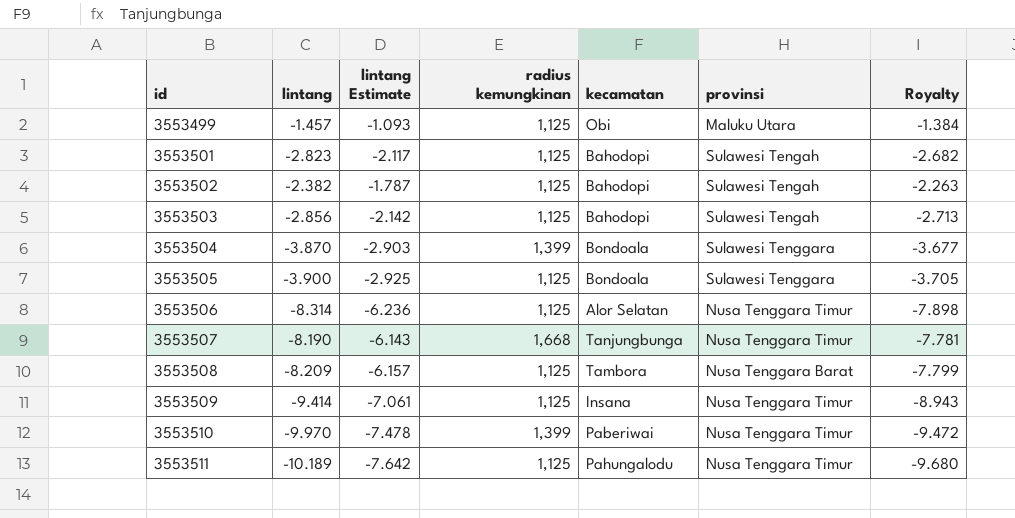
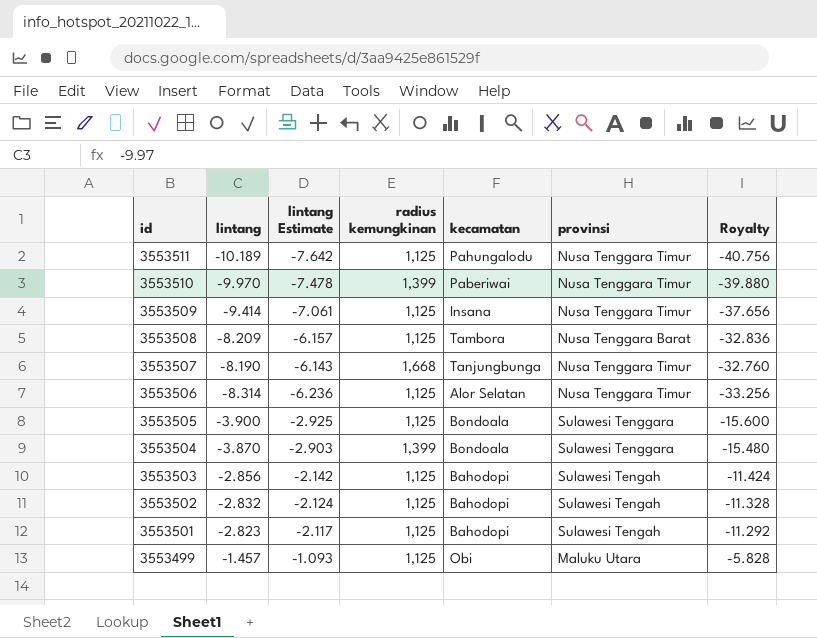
row order: id ascending -> id descending
column Royalty | formula: [lintang] * 0.95 -> [lintang] * 4
3553502 | lintang: -2.382 -> -2.832
3553502 | lintang Estimate: -1.787 -> -2.124

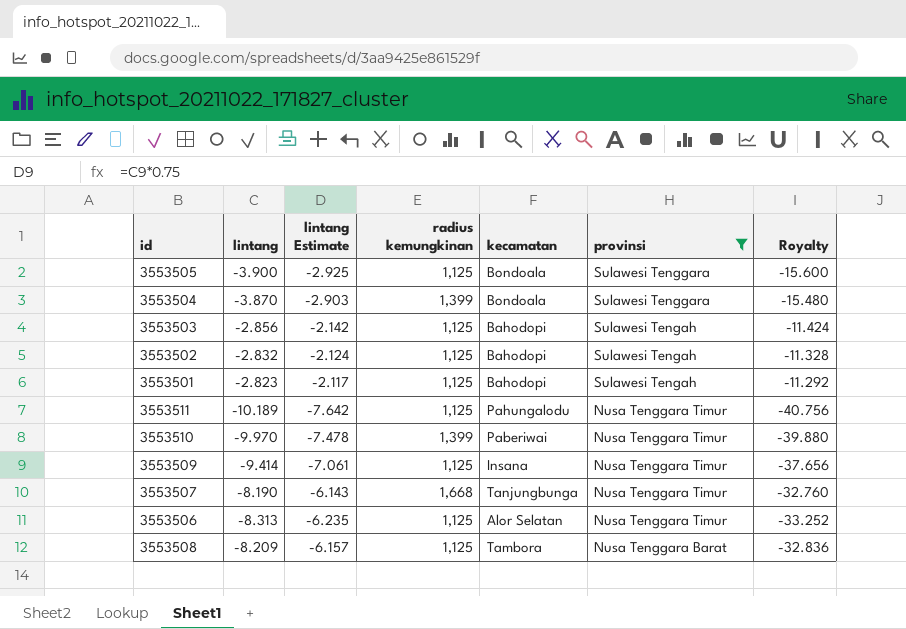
filter: none -> provinsi != Maluku Utara
row order: id descending -> provinsi descending
3553506 | lintang: -8.314 -> -8.313
3553506 | lintang Estimate: -6.236 -> -6.235
3553506 | Royalty: -33.256 -> -33.252

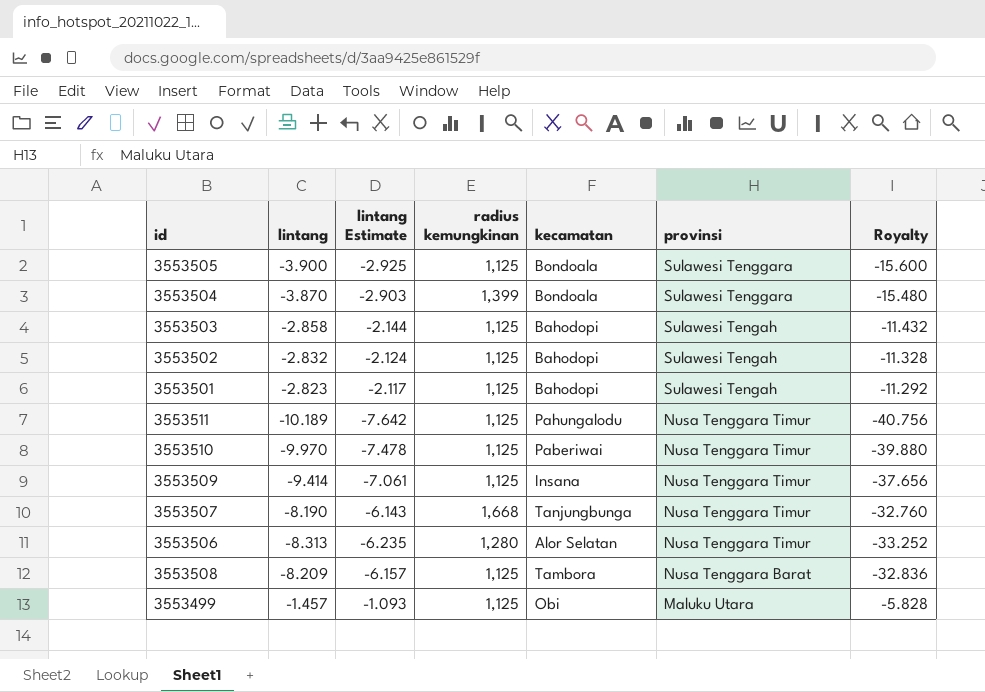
filter: provinsi != Maluku Utara -> none
3553503 | lintang: -2.856 -> -2.858
3553503 | lintang Estimate: -2.142 -> -2.144
3553503 | Royalty: -11.424 -> -11.432
3553510 | radius kemungkinan: 1,399 -> 1,125
3553506 | radius kemungkinan: 1,125 -> 1,280

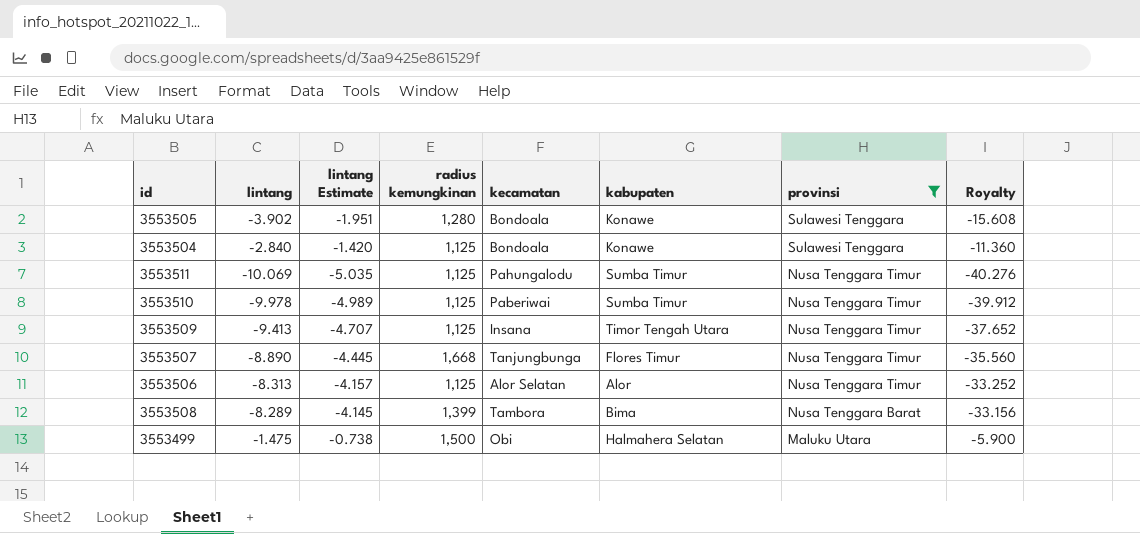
filter: none -> provinsi != Sulawesi Tengah
column lintang Estimate | formula: [lintang] * 0.75 -> [lintang] * 0.5
column kabupaten | position: none -> 6
3553505 | lintang: -3.900 -> -3.902
3553505 | radius kemungkinan: 1,125 -> 1,280
3553505 | Royalty: -15.600 -> -15.608
3553504 | lintang: -3.870 -> -2.840
3553504 | radius kemungkinan: 1,399 -> 1,125
3553504 | Royalty: -15.480 -> -11.360
3553511 | lintang: -10.189 -> -10.069
3553511 | Royalty: -40.756 -> -40.276
3553510 | lintang: -9.970 -> -9.978
3553510 | Royalty: -39.880 -> -39.912
3553509 | lintang: -9.414 -> -9.413
3553509 | Royalty: -37.656 -> -37.652
3553507 | lintang: -8.190 -> -8.890
3553507 | Royalty: -32.760 -> -35.560
3553506 | radius kemungkinan: 1,280 -> 1,125
3553508 | lintang: -8.209 -> -8.289
3553508 | radius kemungkinan: 1,125 -> 1,399
3553508 | Royalty: -32.836 -> -33.156
3553499 | lintang: -1.457 -> -1.475
3553499 | radius kemungkinan: 1,125 -> 1,500
3553499 | Royalty: -5.828 -> -5.900

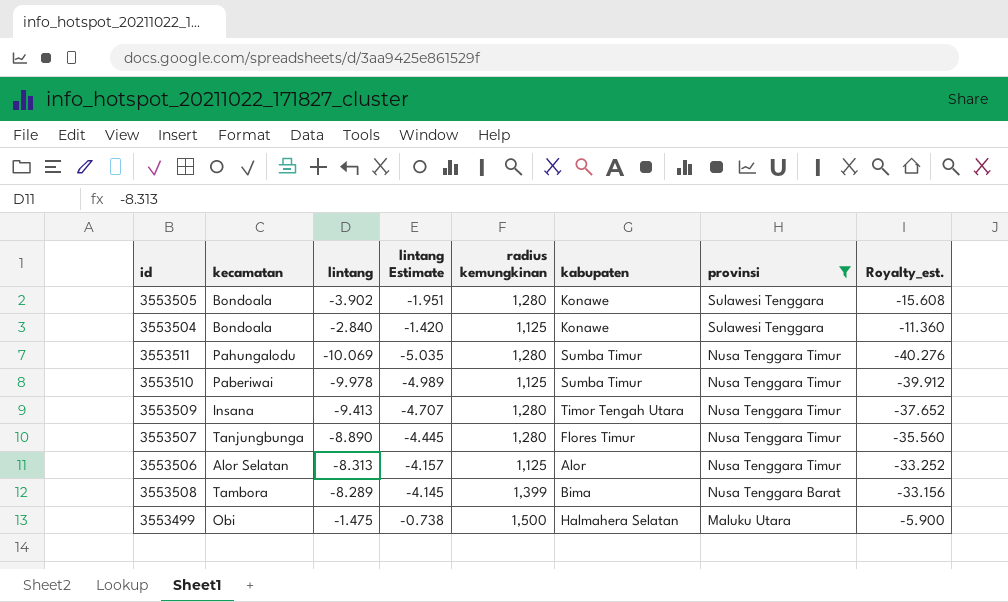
column kecamatan | position: 5 -> 2
column name: Royalty -> Royalty_est.
3553511 | radius kemungkinan: 1,125 -> 1,280
3553509 | radius kemungkinan: 1,125 -> 1,280
3553507 | radius kemungkinan: 1,668 -> 1,280

